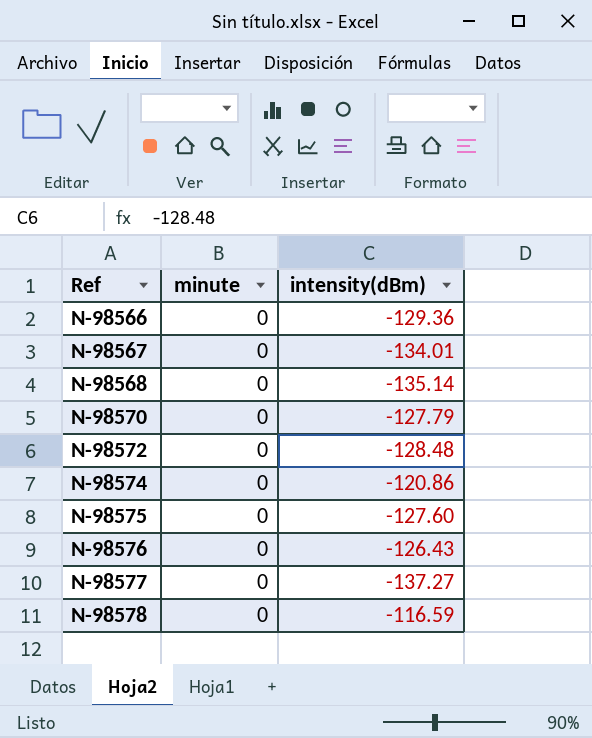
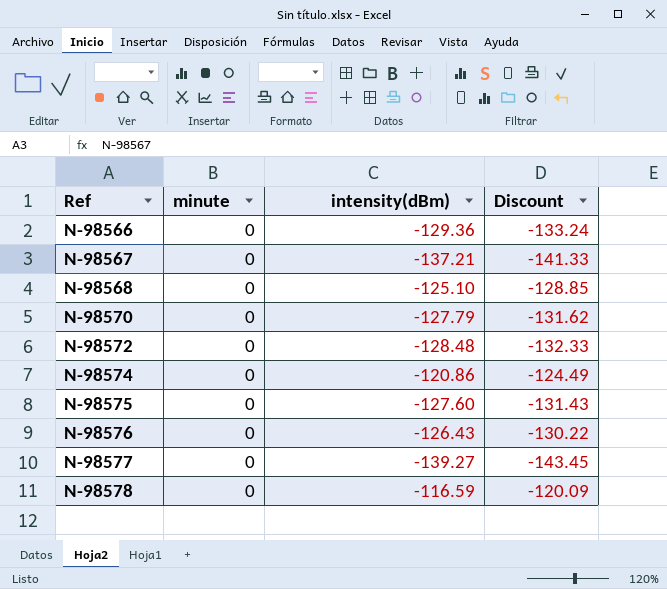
column Discount | formula: none -> [intensity(dBm)] * 1.03
N-98567 | intensity(dBm): -134.01 -> -137.21
N-98568 | intensity(dBm): -135.14 -> -125.10
N-98577 | intensity(dBm): -137.27 -> -139.27

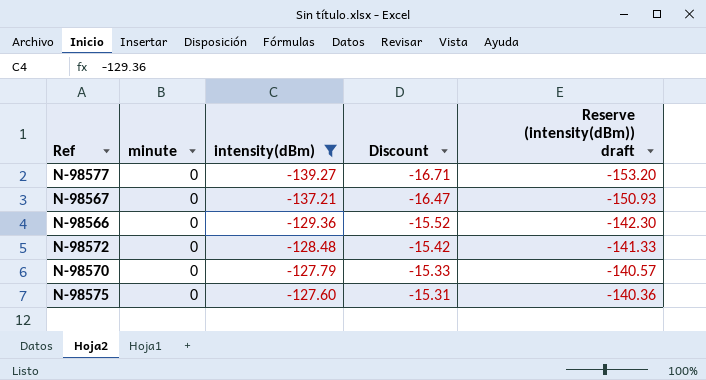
filter: none -> intensity(dBm) <= -127.60
row order: Ref ascending -> intensity(dBm) ascending
column Discount | formula: [intensity(dBm)] * 1.03 -> [intensity(dBm)] * 0.12
column Reserve (intensity(dBm)) draft | formula: none -> [intensity(dBm)] * 1.1

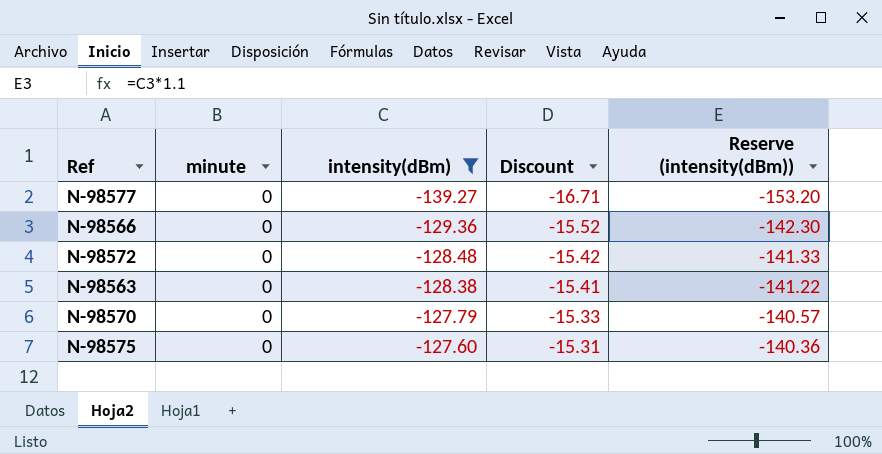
column name: Reserve (intensity(dBm)) draft -> Reserve (intensity(dBm))
row N-98567: 0 | -137.21 | -16.47 | -150.93 -> none
row N-98563: none -> 0 | -128.38 | -15.41 | -141.22

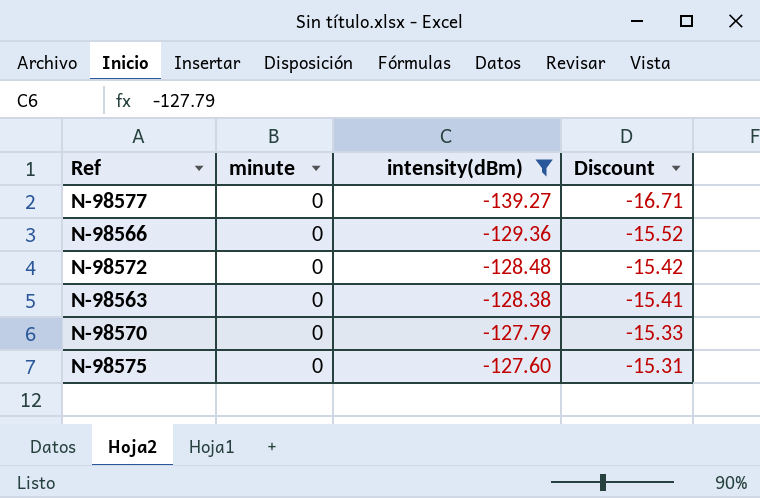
column Reserve (intensity(dBm)) | formula: [intensity(dBm)] * 1.1 -> none

